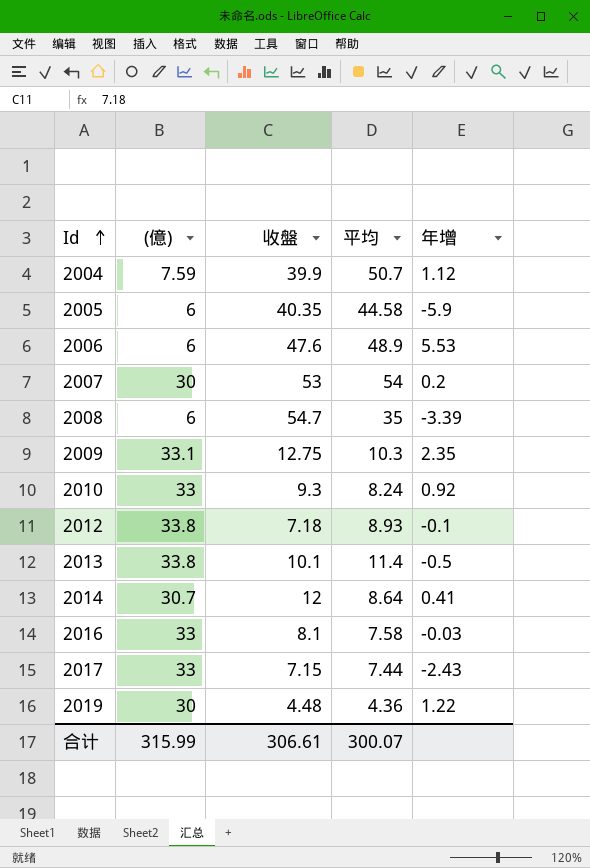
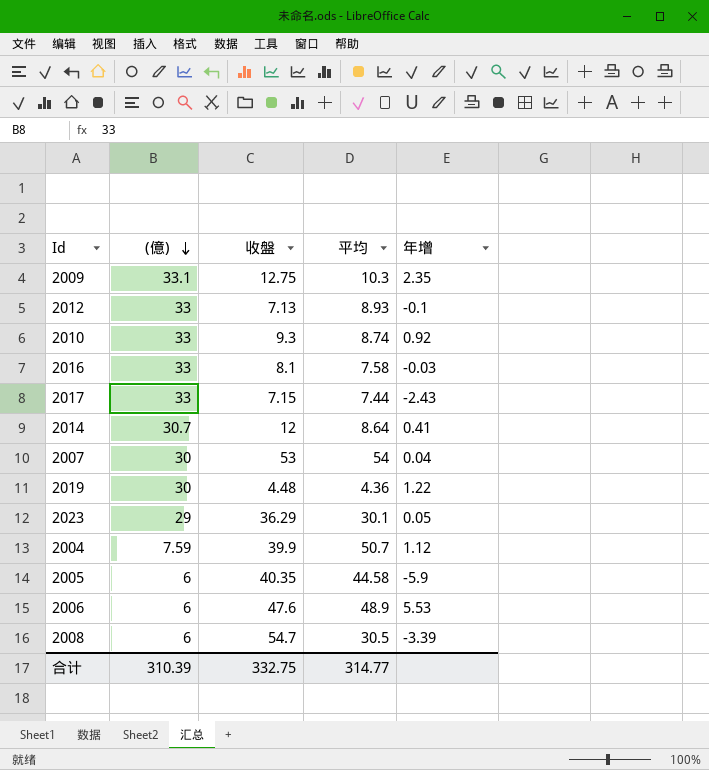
row order: Id ascending -> (億) descending
row 2013: 33.8 | 10.1 | 11.4 | -0.5 -> none
2012 | (億): 33.8 -> 33
2012 | 收盤: 7.18 -> 7.13
2010 | 平均: 8.24 -> 8.74
2007 | 年增: 0.2 -> 0.04
row 2023: none -> 29 | 36.29 | 30.1 | 0.05
2008 | 平均: 35 -> 30.5
合计 | (億): 315.99 -> 310.39
合计 | 收盤: 306.61 -> 332.75
合计 | 平均: 300.07 -> 314.77

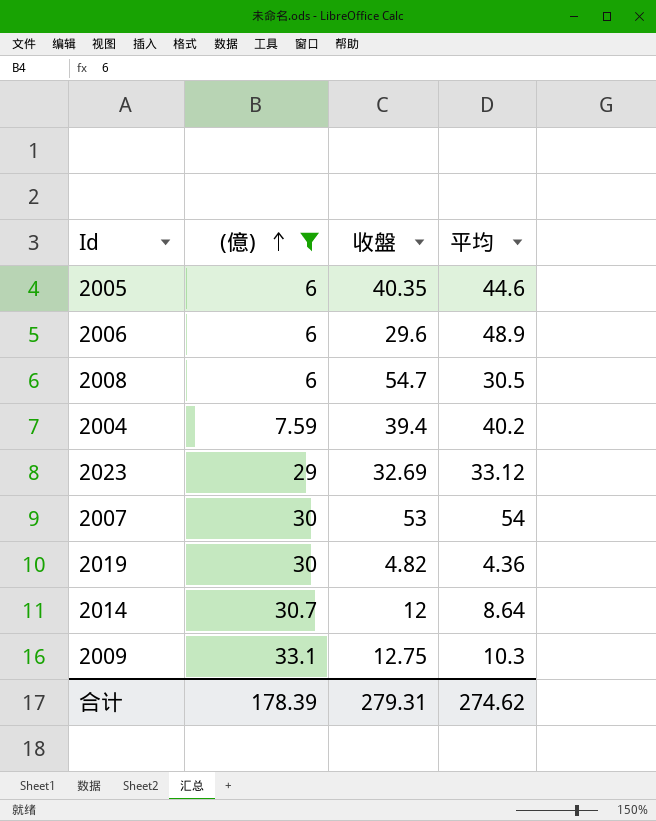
filter: none -> (億) != 33
row order: (億) descending -> (億) ascending
column 年增 | position: 5 -> none
2005 | 平均: 44.58 -> 44.6
2006 | 收盤: 47.6 -> 29.6
2004 | 收盤: 39.9 -> 39.4
2004 | 平均: 50.7 -> 40.2
2023 | 收盤: 36.29 -> 32.69
2023 | 平均: 30.1 -> 33.12
2019 | 收盤: 4.48 -> 4.82
合计 | (億): 310.39 -> 178.39
合计 | 收盤: 332.75 -> 279.31
合计 | 平均: 314.77 -> 274.62

